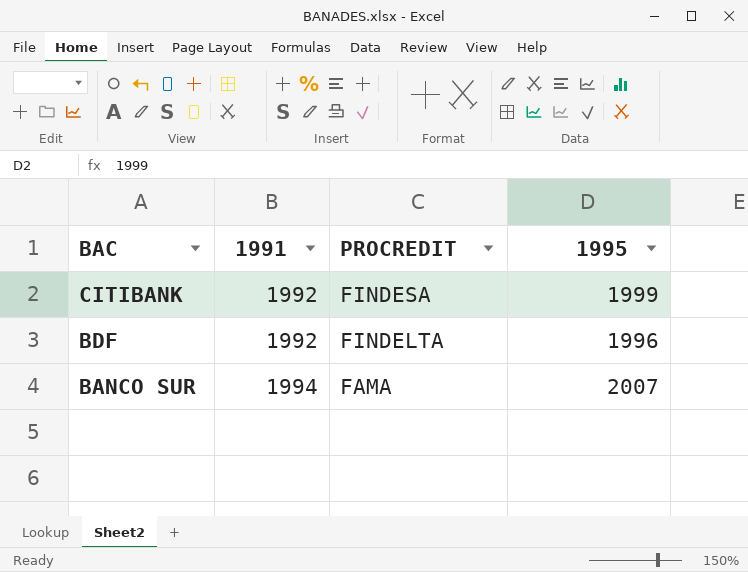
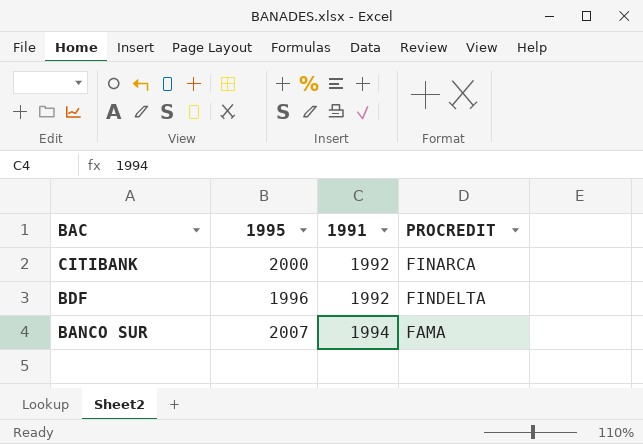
column 1995 | position: 4 -> 2
CITIBANK | 1995: 1999 -> 2000
CITIBANK | PROCREDIT: FINDESA -> FINARCA

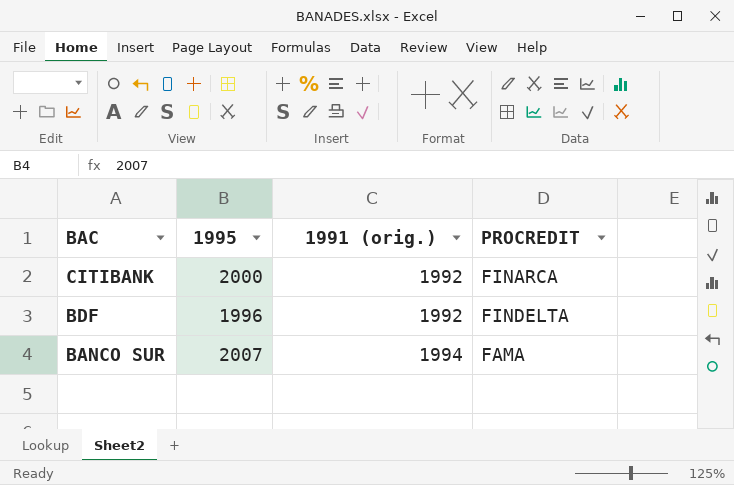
column name: 1991 -> 1991 (orig.)

